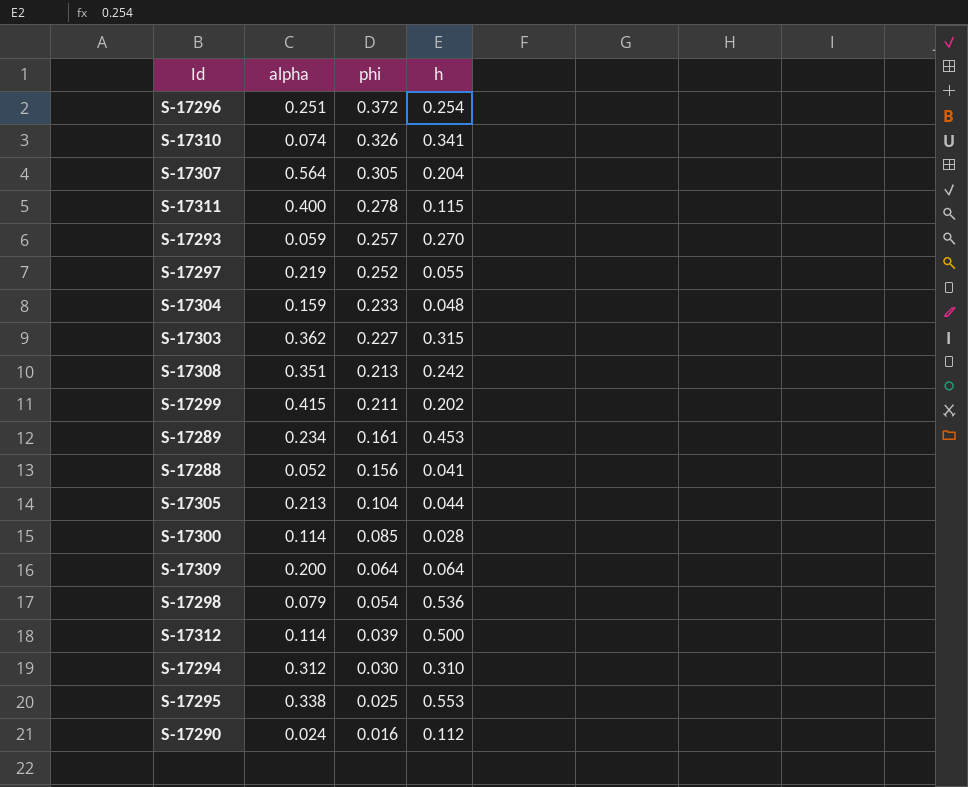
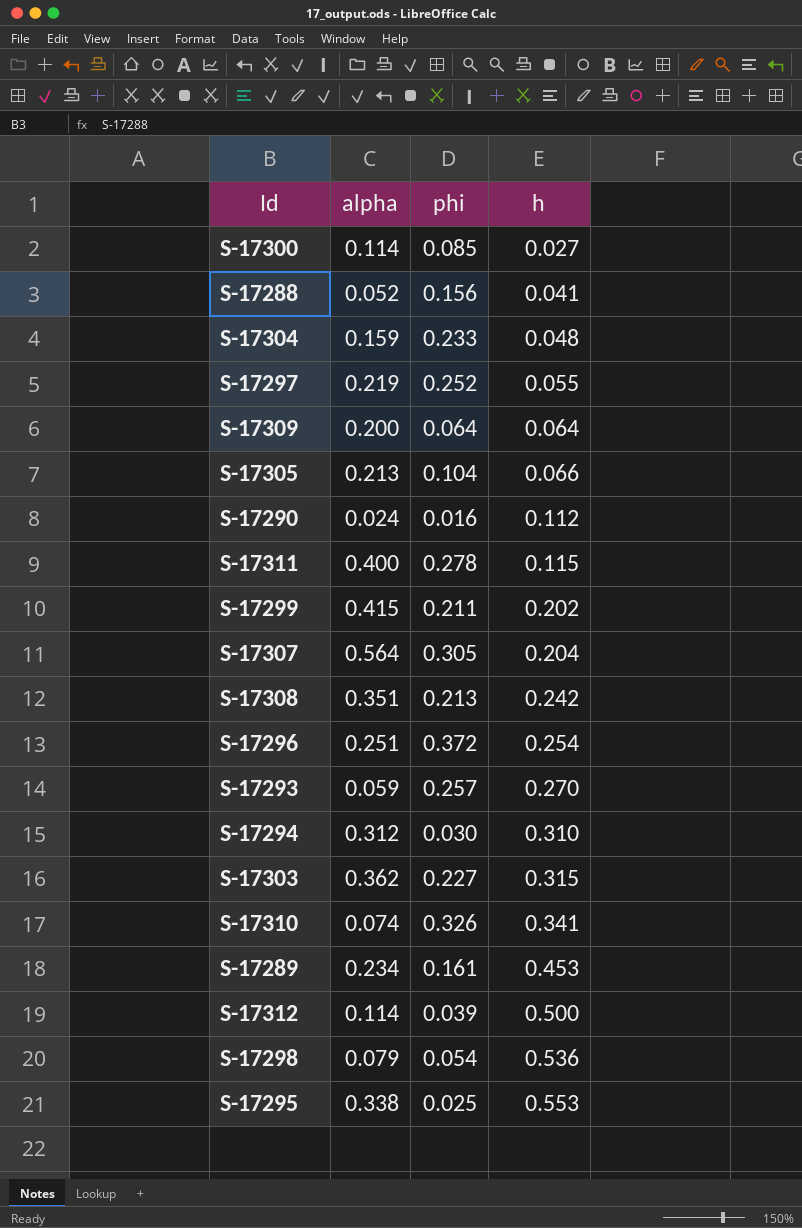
row order: phi descending -> h ascending
S-17300 | h: 0.028 -> 0.027
S-17305 | h: 0.044 -> 0.066

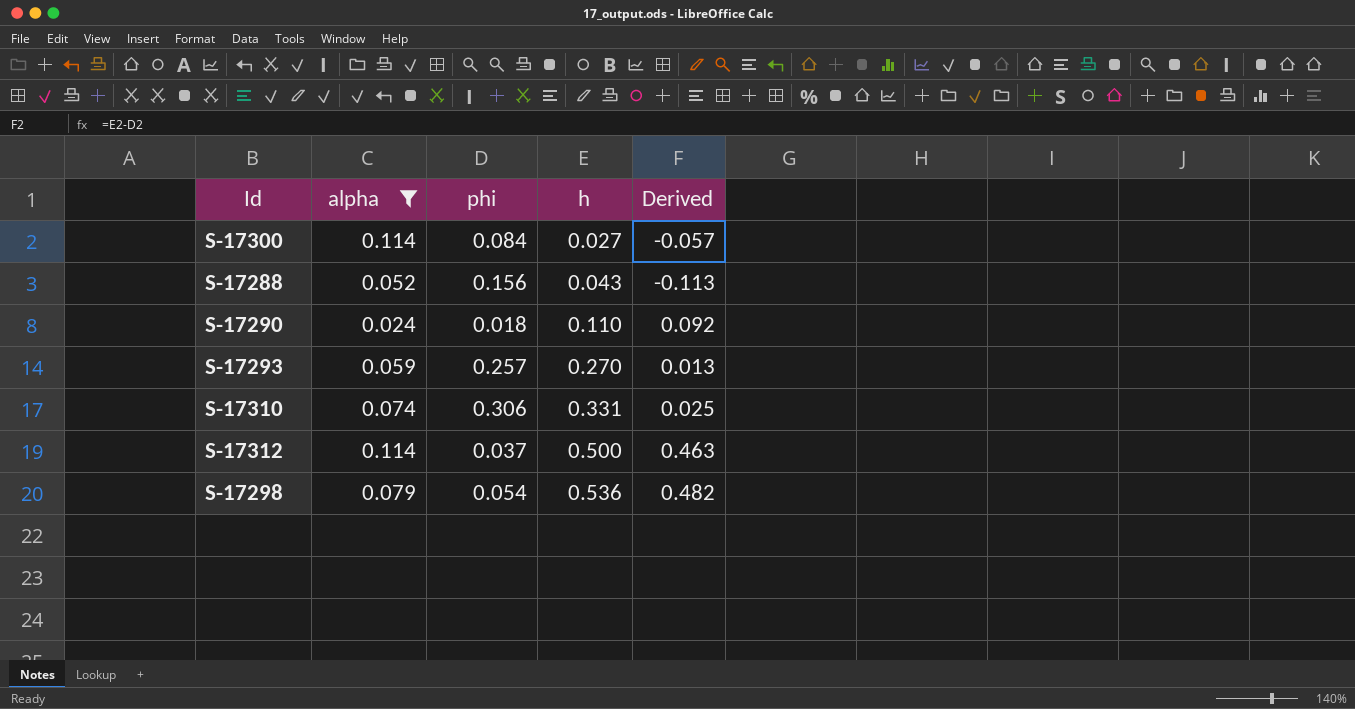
filter: none -> alpha <= 0.114
column Derived | formula: none -> [h] - [phi]
S-17300 | phi: 0.085 -> 0.084
S-17288 | h: 0.041 -> 0.043
S-17290 | phi: 0.016 -> 0.018
S-17290 | h: 0.112 -> 0.110
S-17310 | phi: 0.326 -> 0.306
S-17310 | h: 0.341 -> 0.331
S-17312 | phi: 0.039 -> 0.037

